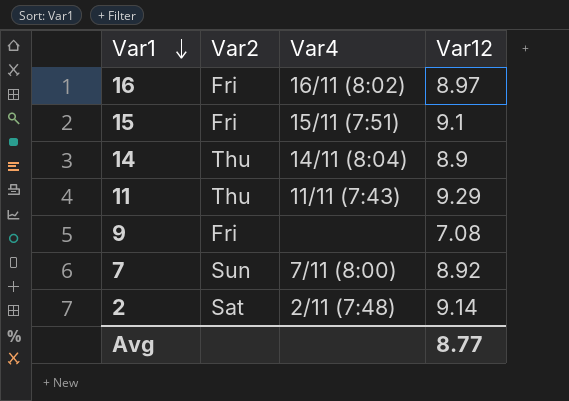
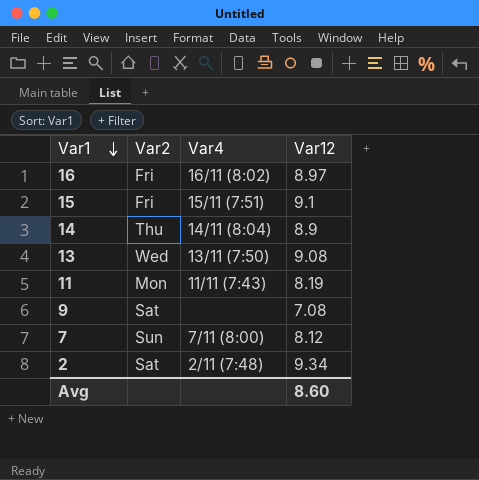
row 13: none -> Wed | 13/11 (7:50) | 9.08
11 | Var2: Thu -> Mon
11 | Var12: 9.29 -> 8.19
9 | Var2: Fri -> Sat
7 | Var12: 8.92 -> 8.12
2 | Var12: 9.14 -> 9.34
Avg | Var12: 8.77 -> 8.60

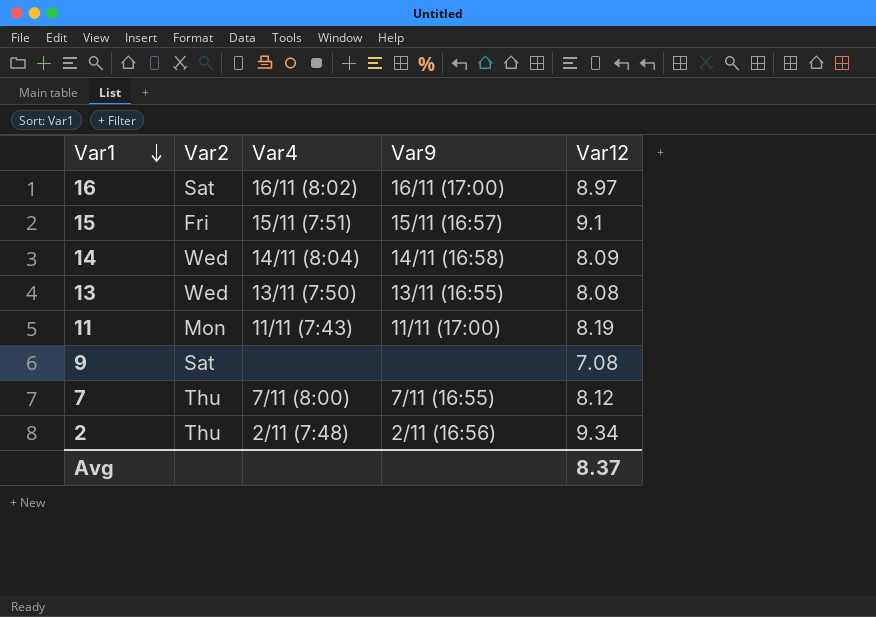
column Var9 | position: none -> 4
16 | Var2: Fri -> Sat
14 | Var2: Thu -> Wed
14 | Var12: 8.9 -> 8.09
13 | Var12: 9.08 -> 8.08
7 | Var2: Sun -> Thu
2 | Var2: Sat -> Thu
Avg | Var12: 8.60 -> 8.37

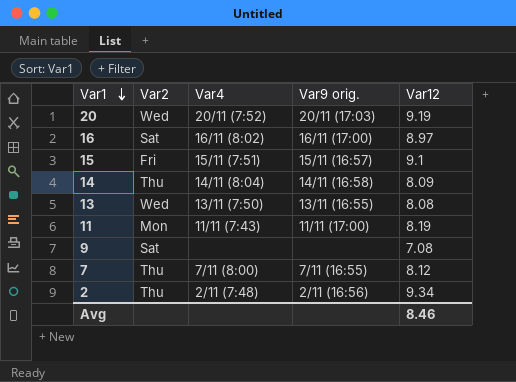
column name: Var9 -> Var9 orig.
row 20: none -> Wed | 20/11 (7:52) | 20/11 (17:03) | 9.19
14 | Var2: Wed -> Thu
Avg | Var12: 8.37 -> 8.46

